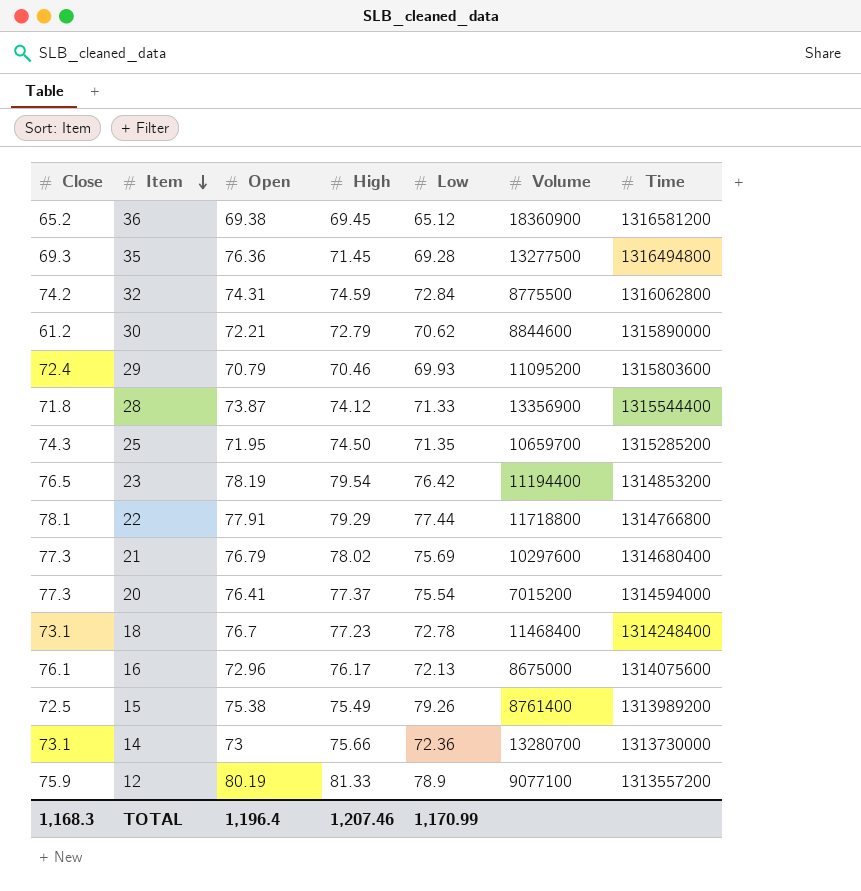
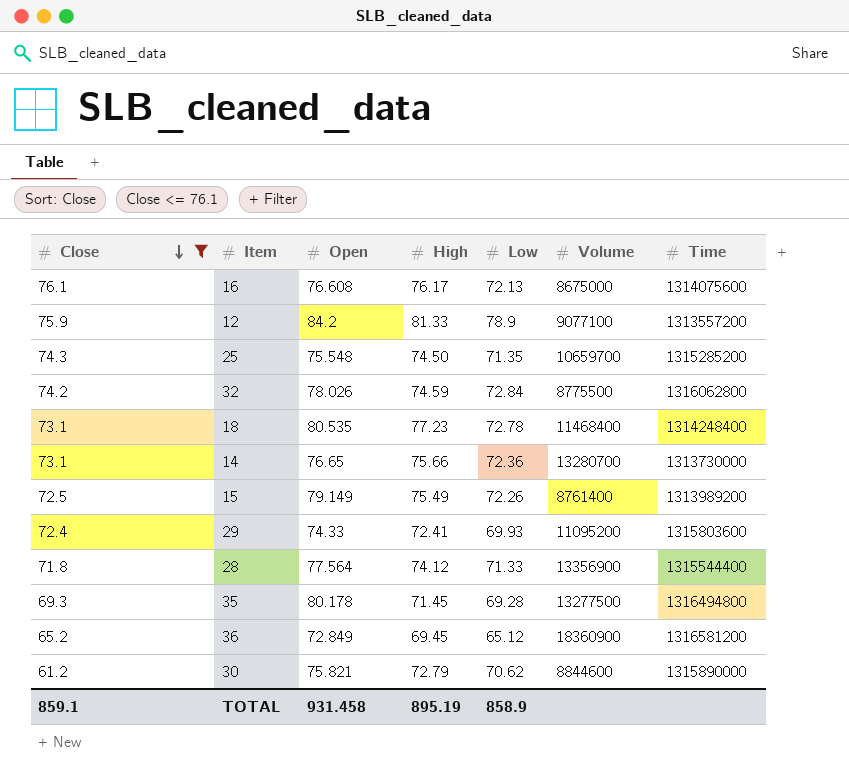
filter: none -> Close <= 76.1
row order: Item descending -> Close descending
16 | Open: 72.96 -> 76.608
12 | Open: 80.19 -> 84.2
25 | Open: 71.95 -> 75.548
32 | Open: 74.31 -> 78.026
18 | Open: 76.7 -> 80.535
14 | Open: 73 -> 76.65
15 | Open: 75.38 -> 79.149
15 | Low: 79.26 -> 72.26
29 | Open: 70.79 -> 74.33
29 | High: 70.46 -> 72.41
28 | Open: 73.87 -> 77.564
35 | Open: 76.36 -> 80.178
36 | Open: 69.38 -> 72.849
30 | Open: 72.21 -> 75.821
TOTAL | Close: 1,168.3 -> 859.1
TOTAL | Open: 1,196.4 -> 931.458
TOTAL | High: 1,207.46 -> 895.19
TOTAL | Low: 1,170.99 -> 858.9

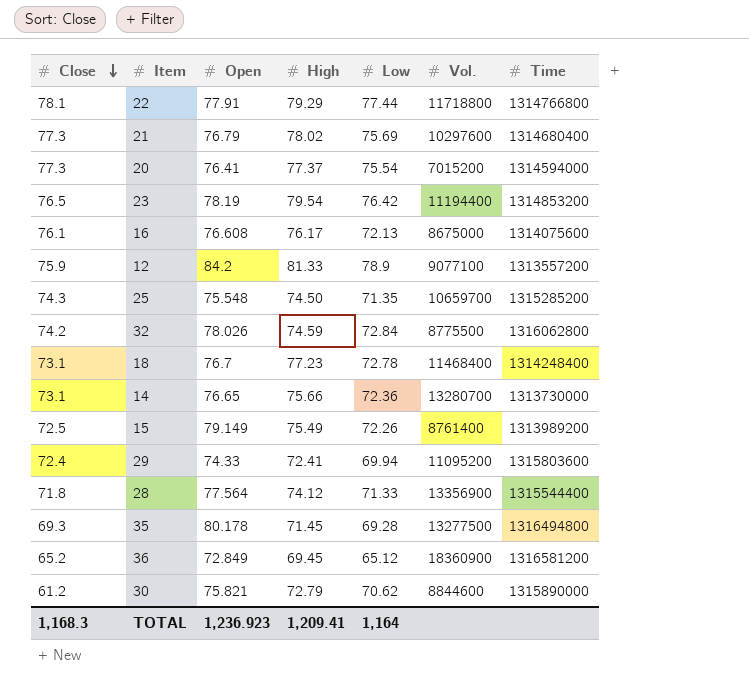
filter: Close <= 76.1 -> none
column name: Volume -> Vol.
18 | Open: 80.535 -> 76.7
29 | Low: 69.93 -> 69.94
TOTAL | Close: 859.1 -> 1,168.3
TOTAL | Open: 931.458 -> 1,236.923
TOTAL | High: 895.19 -> 1,209.41
TOTAL | Low: 858.9 -> 1,164

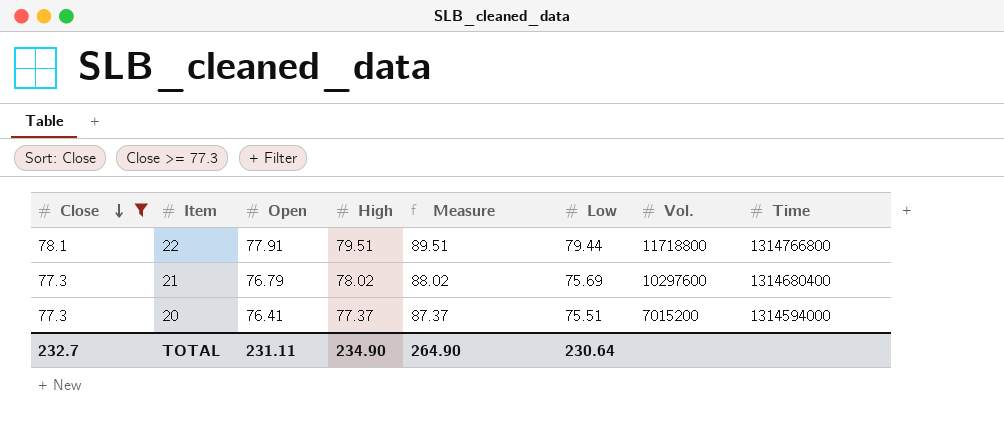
filter: none -> Close >= 77.3
column Measure | formula: none -> [High] + 10
22 | High: 79.29 -> 79.51
22 | Low: 77.44 -> 79.44
20 | Low: 75.54 -> 75.51
TOTAL | Close: 1,168.3 -> 232.7
TOTAL | Open: 1,236.923 -> 231.11
TOTAL | High: 1,209.41 -> 234.90
TOTAL | Low: 1,164 -> 230.64

